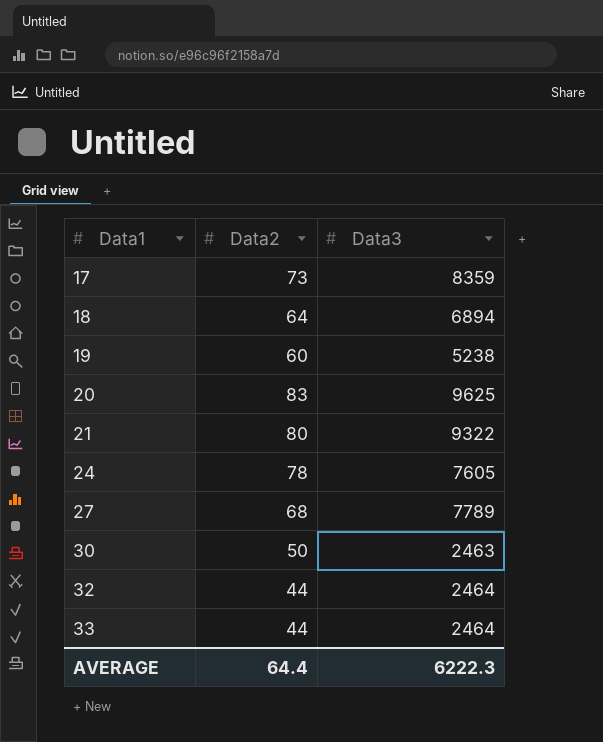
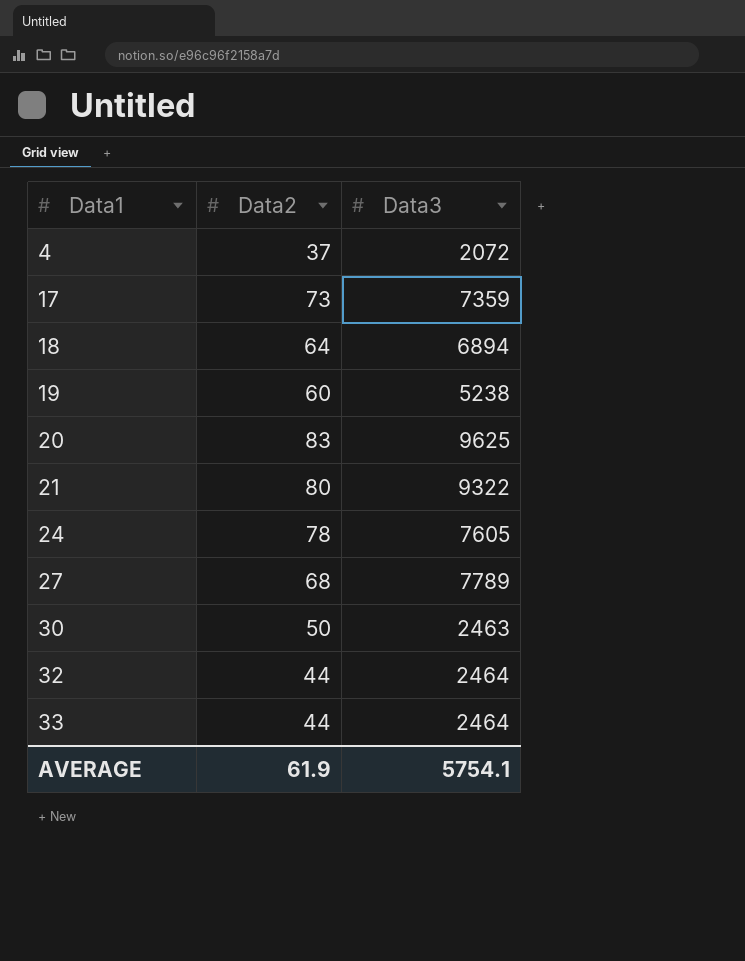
row 4: none -> 37 | 2072
17 | Data3: 8359 -> 7359
AVERAGE | Data2: 64.4 -> 61.9
AVERAGE | Data3: 6222.3 -> 5754.1

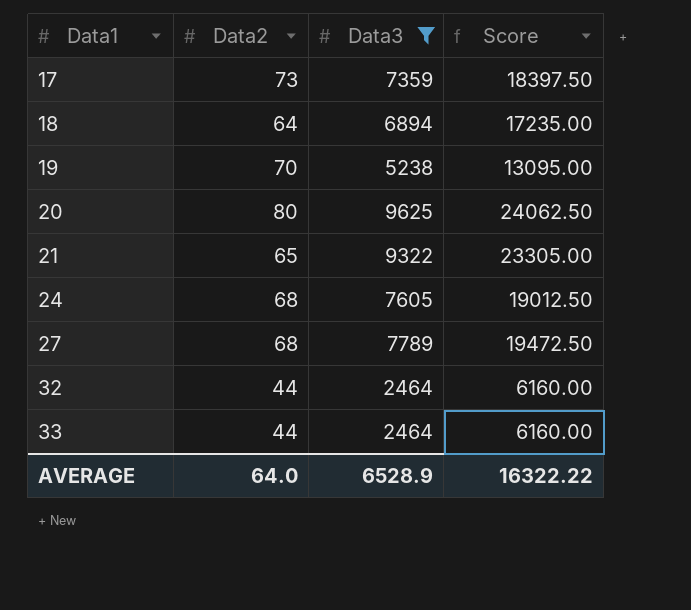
filter: none -> Data3 >= 2464
column Score | formula: none -> [Data3] * 2.5
19 | Data2: 60 -> 70
20 | Data2: 83 -> 80
21 | Data2: 80 -> 65
24 | Data2: 78 -> 68
AVERAGE | Data2: 61.9 -> 64.0
AVERAGE | Data3: 5754.1 -> 6528.9

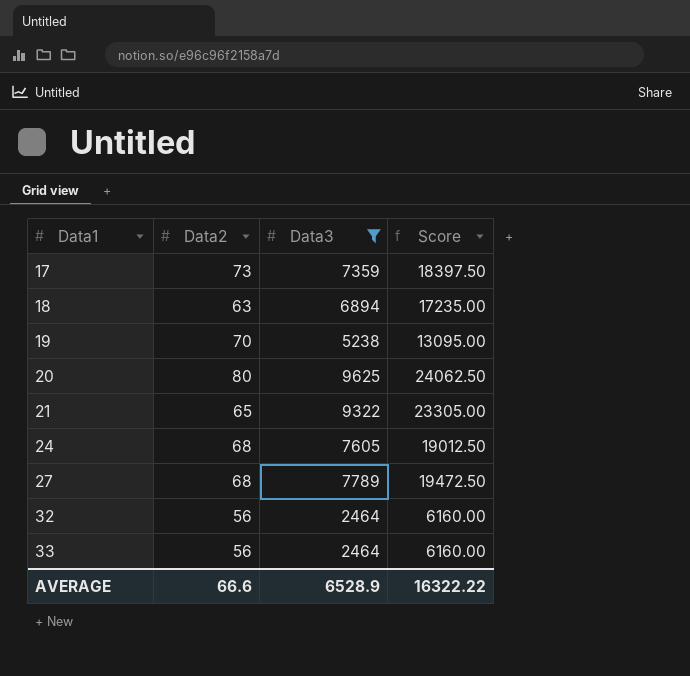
18 | Data2: 64 -> 63
32 | Data2: 44 -> 56
33 | Data2: 44 -> 56
AVERAGE | Data2: 64.0 -> 66.6

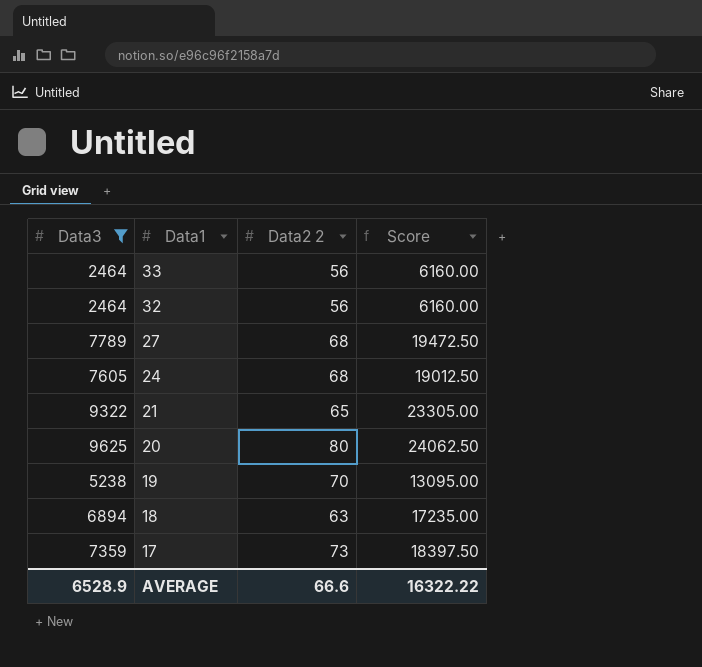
row order: Data1 ascending -> Data1 descending
column Data3 | position: 3 -> 1
column name: Data2 -> Data2 2

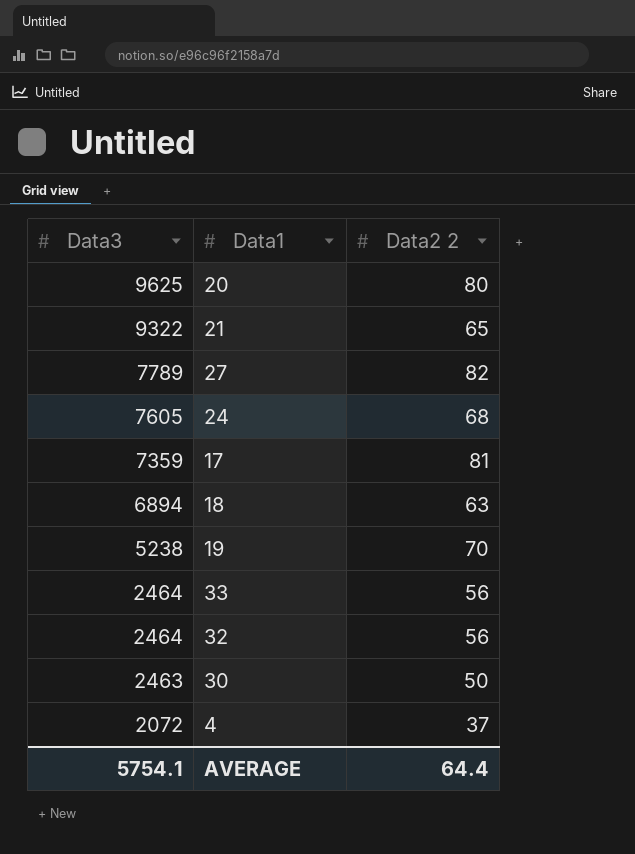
filter: Data3 >= 2464 -> none
row order: Data1 descending -> Data3 descending
column Score | formula: [Data3] * 2.5 -> none
27 | Data2 2: 68 -> 82
17 | Data2 2: 73 -> 81
AVERAGE | Data3: 6528.9 -> 5754.1
AVERAGE | Data2 2: 66.6 -> 64.4

